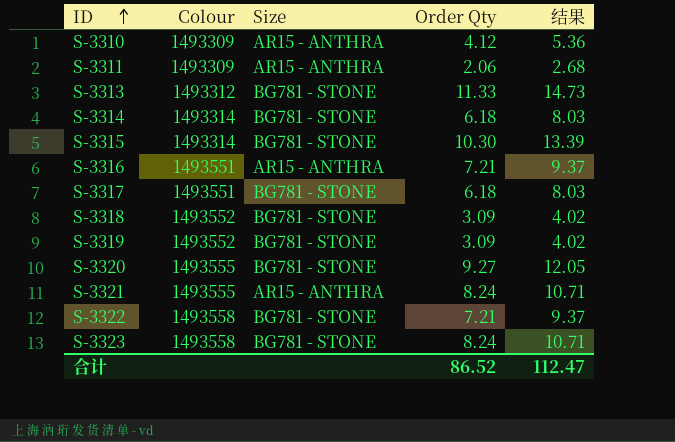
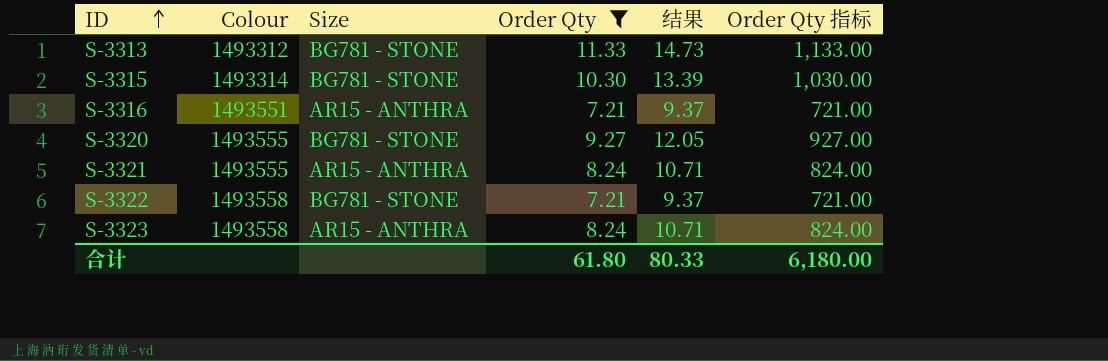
filter: none -> Order Qty >= 7.21
column Order Qty 指标 | formula: none -> [Order Qty] * 100
S-3323 | Size: BG781 - STONE -> AR15 - ANTHRA
合计 | Order Qty: 86.52 -> 61.80
合计 | 结果: 112.47 -> 80.33

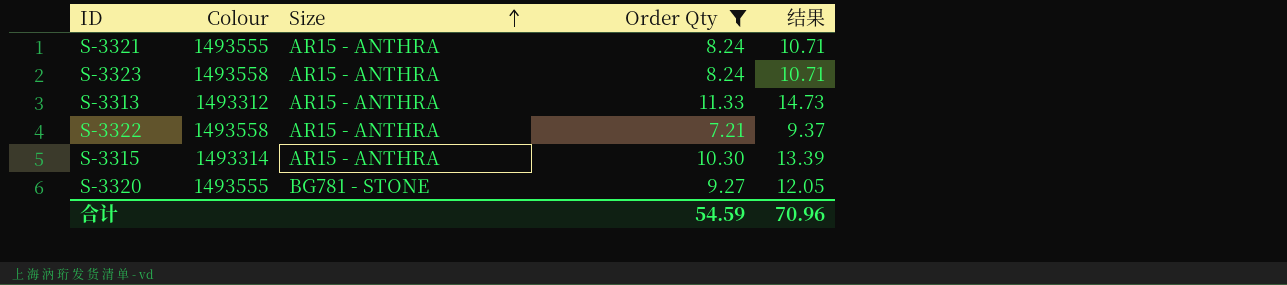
row order: ID ascending -> Size ascending
column Order Qty 指标 | formula: [Order Qty] * 100 -> none
row S-3316: 1493551 | AR15 - ANTHRA | 7.21 | 9.37 | 721.00 -> none
S-3313 | Size: BG781 - STONE -> AR15 - ANTHRA
S-3322 | Size: BG781 - STONE -> AR15 - ANTHRA
S-3315 | Size: BG781 - STONE -> AR15 - ANTHRA
合计 | Order Qty: 61.80 -> 54.59
合计 | 结果: 80.33 -> 70.96

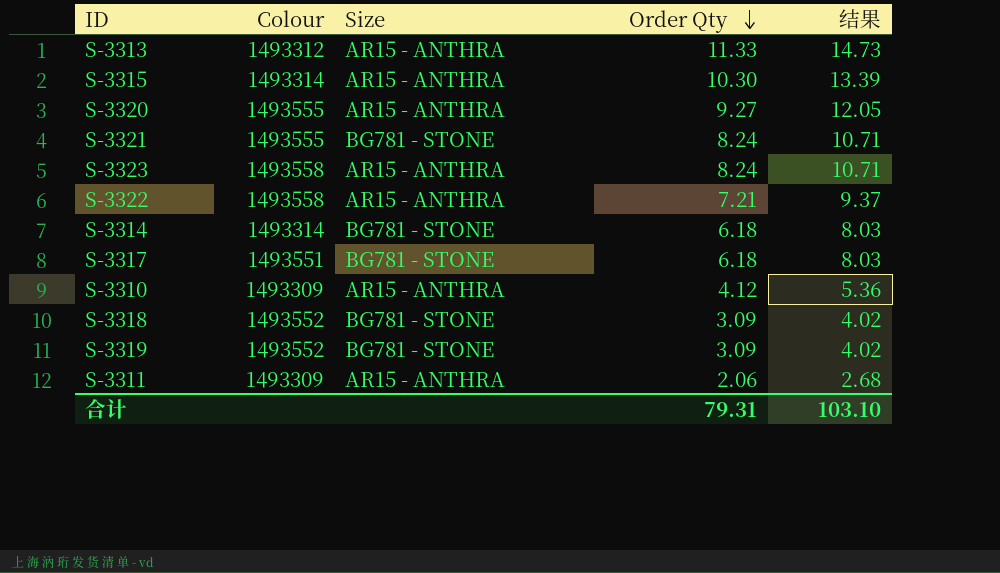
filter: Order Qty >= 7.21 -> none
row order: Size ascending -> Order Qty descending
S-3320 | Size: BG781 - STONE -> AR15 - ANTHRA
S-3321 | Size: AR15 - ANTHRA -> BG781 - STONE
合计 | Order Qty: 54.59 -> 79.31
合计 | 结果: 70.96 -> 103.10

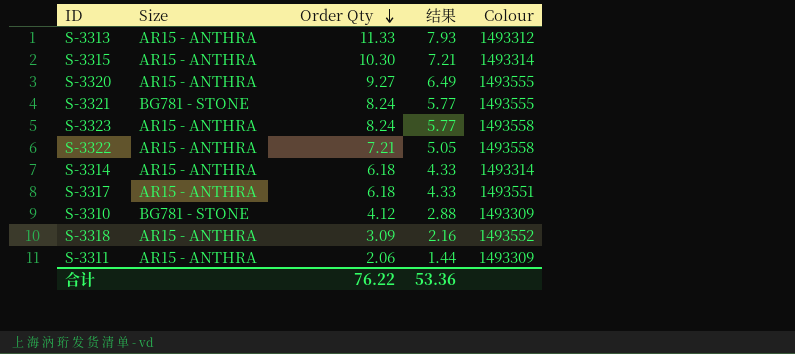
column 结果 | formula: [Order Qty] * 1.3 -> [Order Qty] * 0.7
column Colour | position: 2 -> 5
row S-3319: 1493552 | BG781 - STONE | 3.09 | 4.02 -> none
S-3314 | Size: BG781 - STONE -> AR15 - ANTHRA
S-3317 | Size: BG781 - STONE -> AR15 - ANTHRA
S-3310 | Size: AR15 - ANTHRA -> BG781 - STONE
S-3318 | Size: BG781 - STONE -> AR15 - ANTHRA
合计 | Order Qty: 79.31 -> 76.22
合计 | 结果: 103.10 -> 53.36

